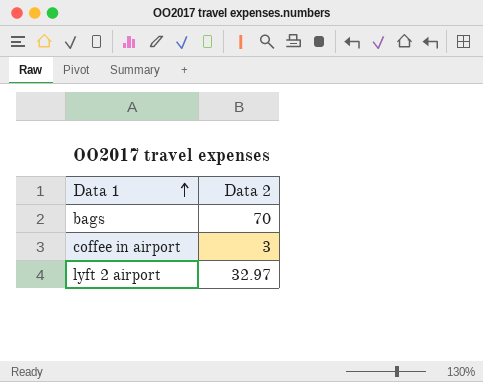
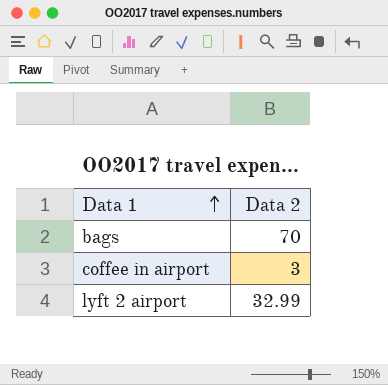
lyft 2 airport | Data 2: 32.97 -> 32.99

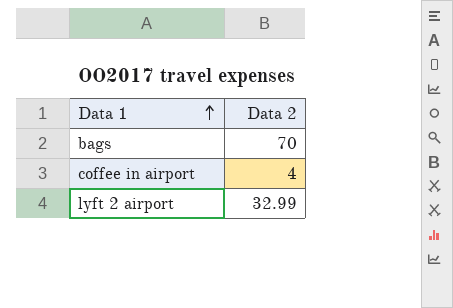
coffee in airport | Data 2: 3 -> 4

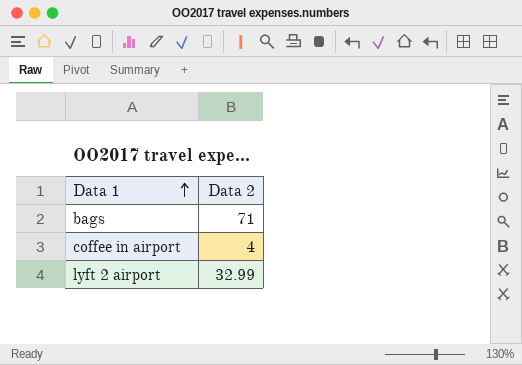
bags | Data 2: 70 -> 71

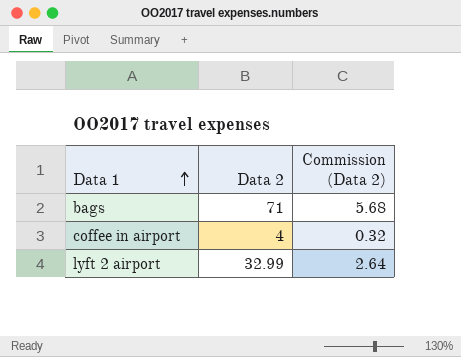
column Commission (Data 2) | formula: none -> [Data 2] * 0.08

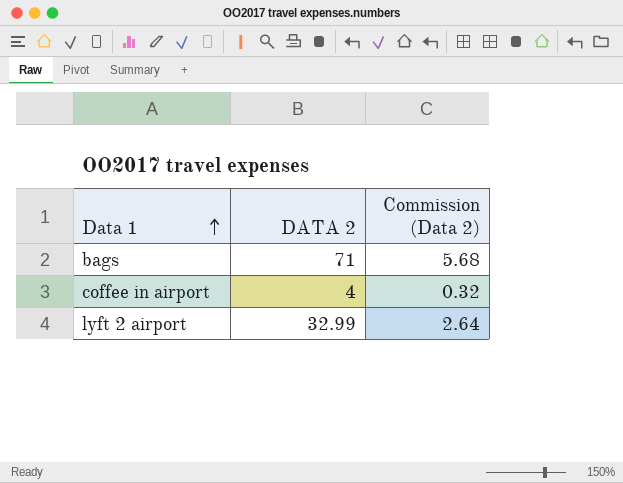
column name: Data 2 -> DATA 2

